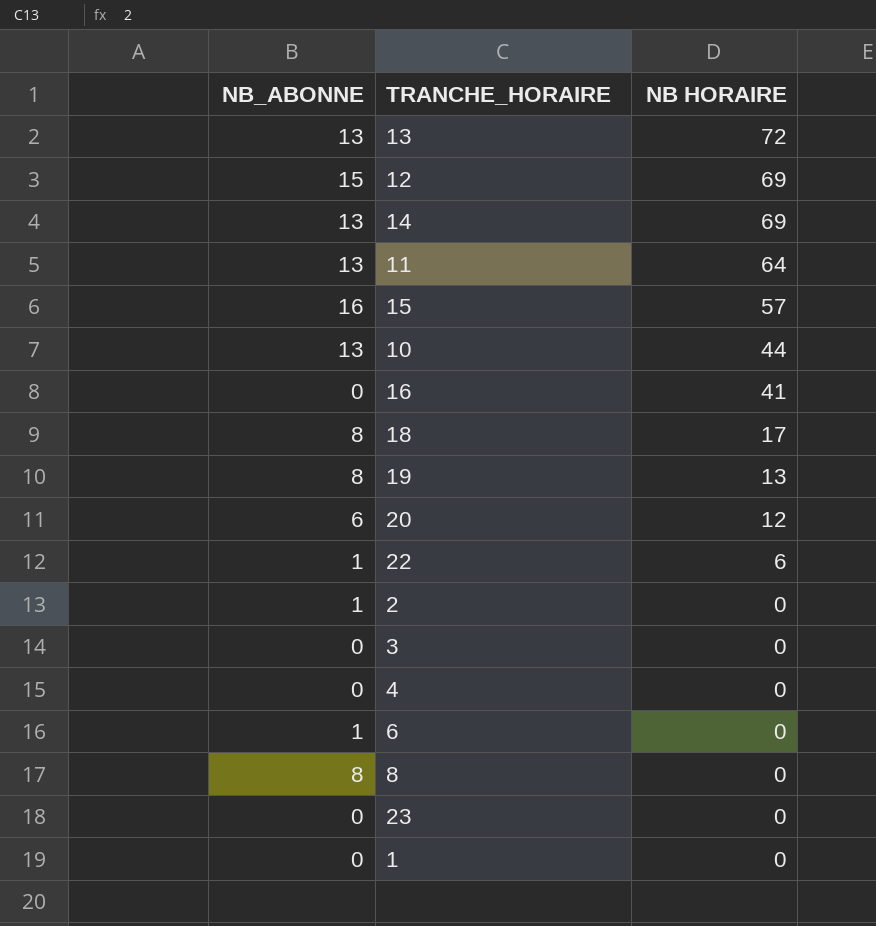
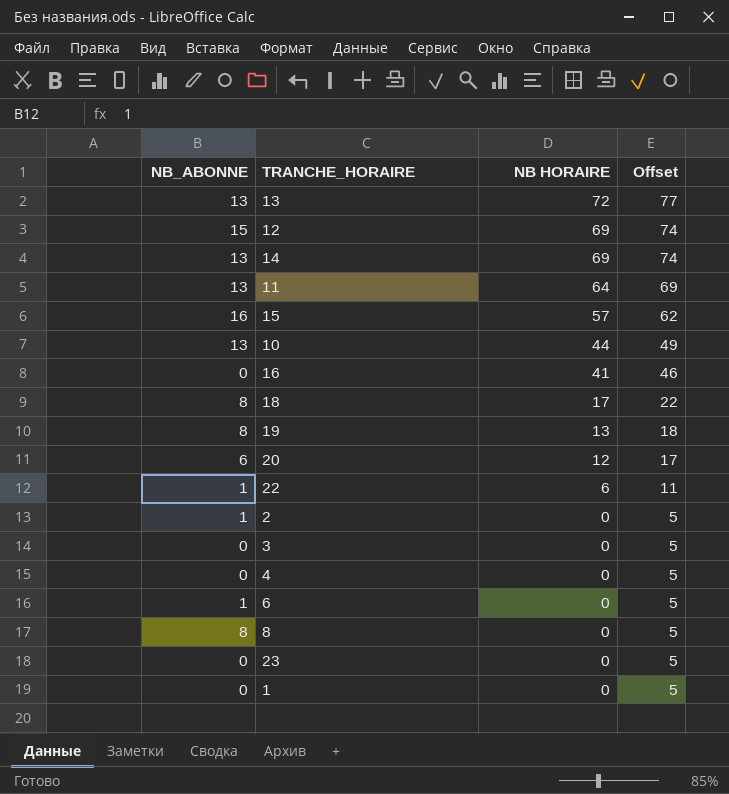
column Offset | formula: none -> [NB HORAIRE] + 5

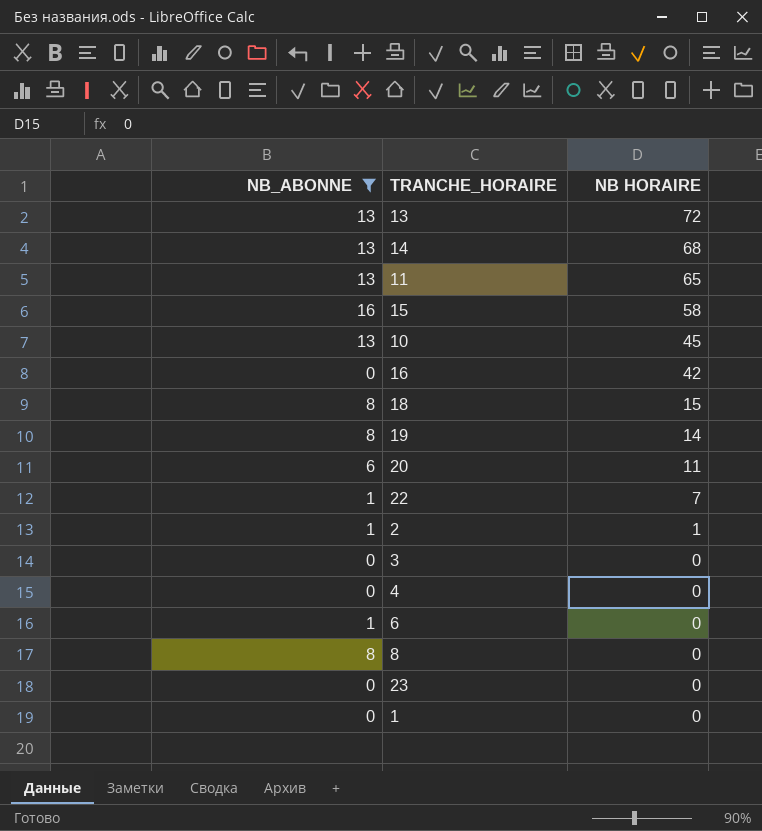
filter: none -> NB_ABONNE != 15
column Offset | formula: [NB HORAIRE] + 5 -> none
14 | NB HORAIRE: 69 -> 68
11 | NB HORAIRE: 64 -> 65
15 | NB HORAIRE: 57 -> 58
10 | NB HORAIRE: 44 -> 45
16 | NB HORAIRE: 41 -> 42
18 | NB HORAIRE: 17 -> 15
19 | NB HORAIRE: 13 -> 14
20 | NB HORAIRE: 12 -> 11
22 | NB HORAIRE: 6 -> 7
2 | NB HORAIRE: 0 -> 1

